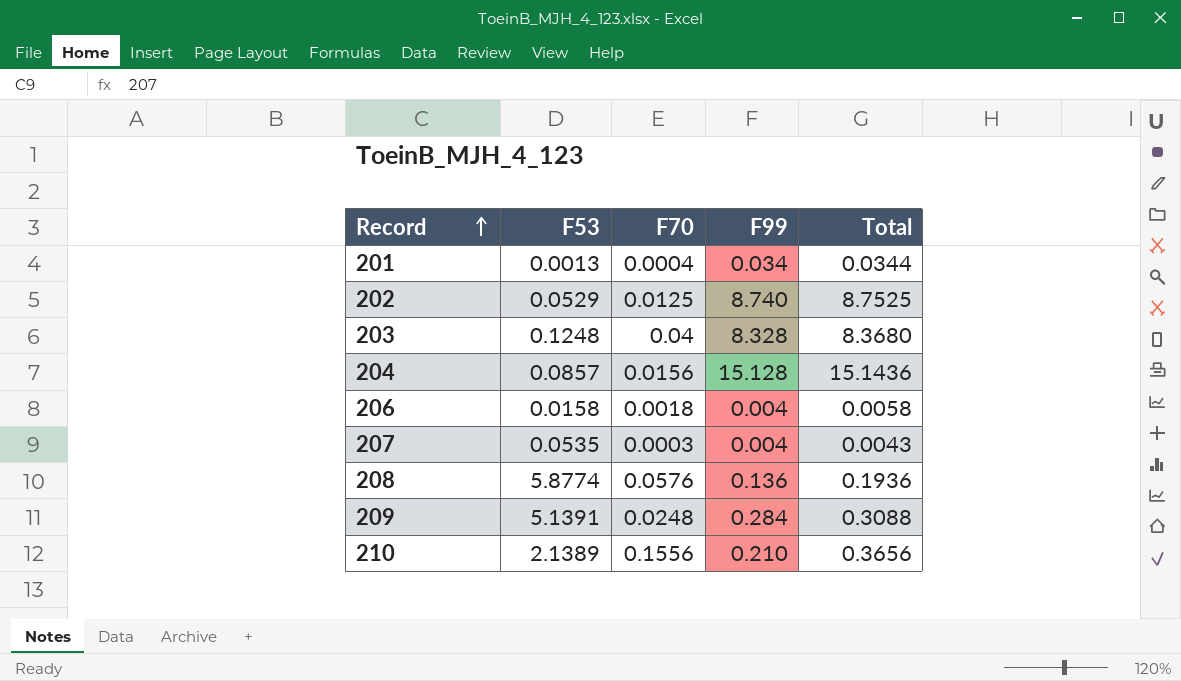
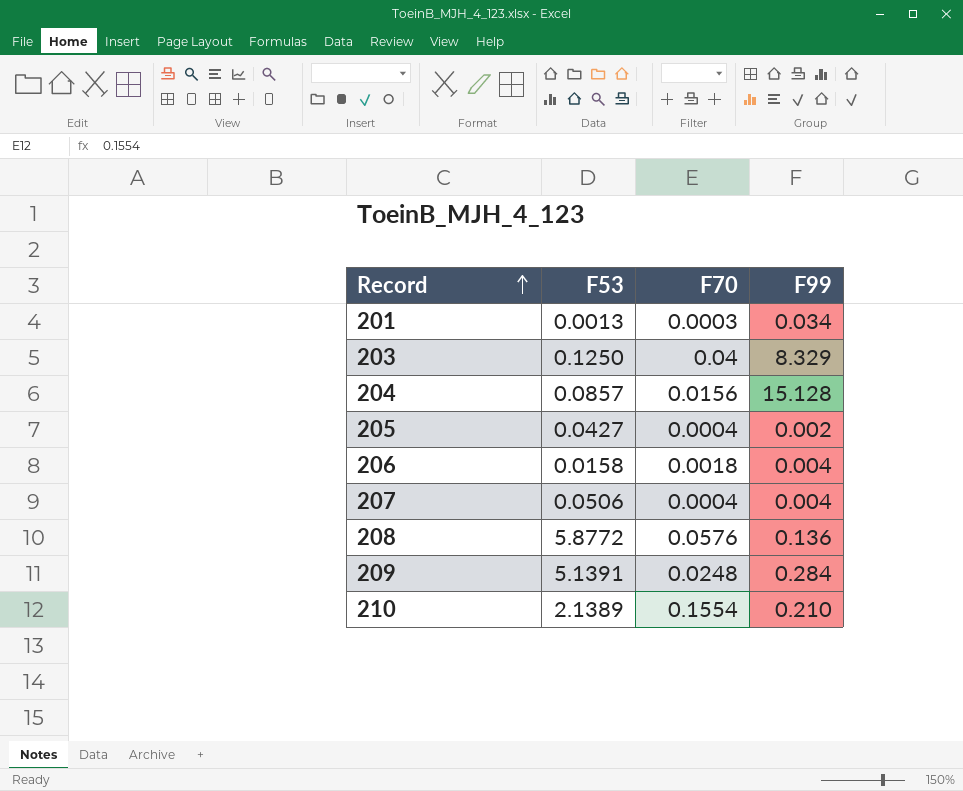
column Total | formula: [F70] + [F99] -> none
row 202: 0.0529 | 0.0125 | 8.740 | 8.7525 -> none
201 | F70: 0.0004 -> 0.0003
203 | F53: 0.1248 -> 0.1250
203 | F99: 8.328 -> 8.329
row 205: none -> 0.0427 | 0.0004 | 0.002
207 | F53: 0.0535 -> 0.0506
207 | F70: 0.0003 -> 0.0004
208 | F53: 5.8774 -> 5.8772
210 | F70: 0.1556 -> 0.1554

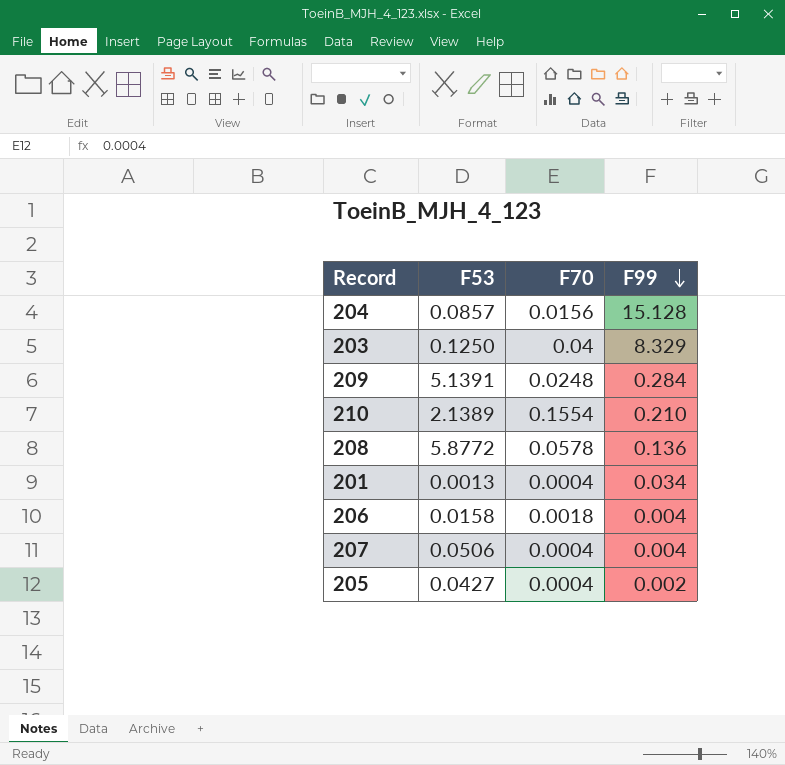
row order: Record ascending -> F99 descending
208 | F70: 0.0576 -> 0.0578
201 | F70: 0.0003 -> 0.0004

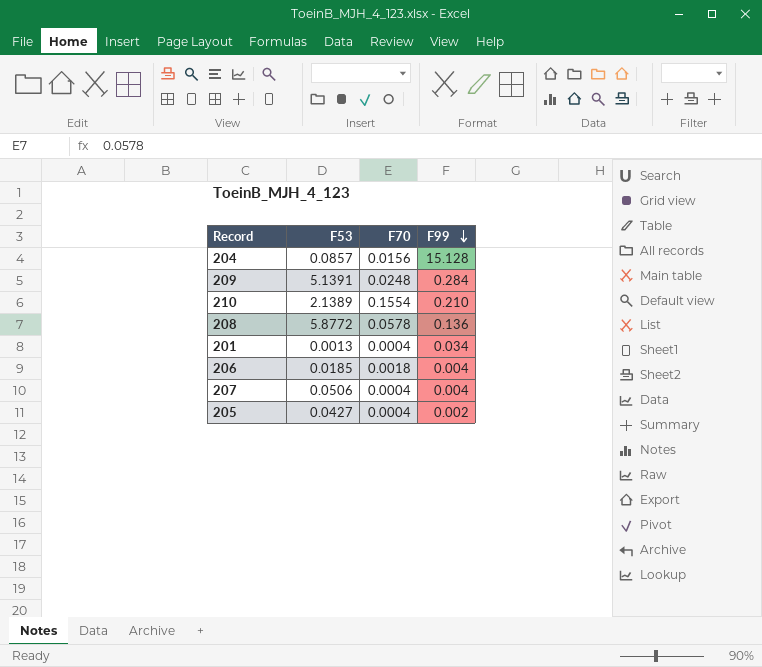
row 203: 0.1250 | 0.04 | 8.329 -> none
206 | F53: 0.0158 -> 0.0185

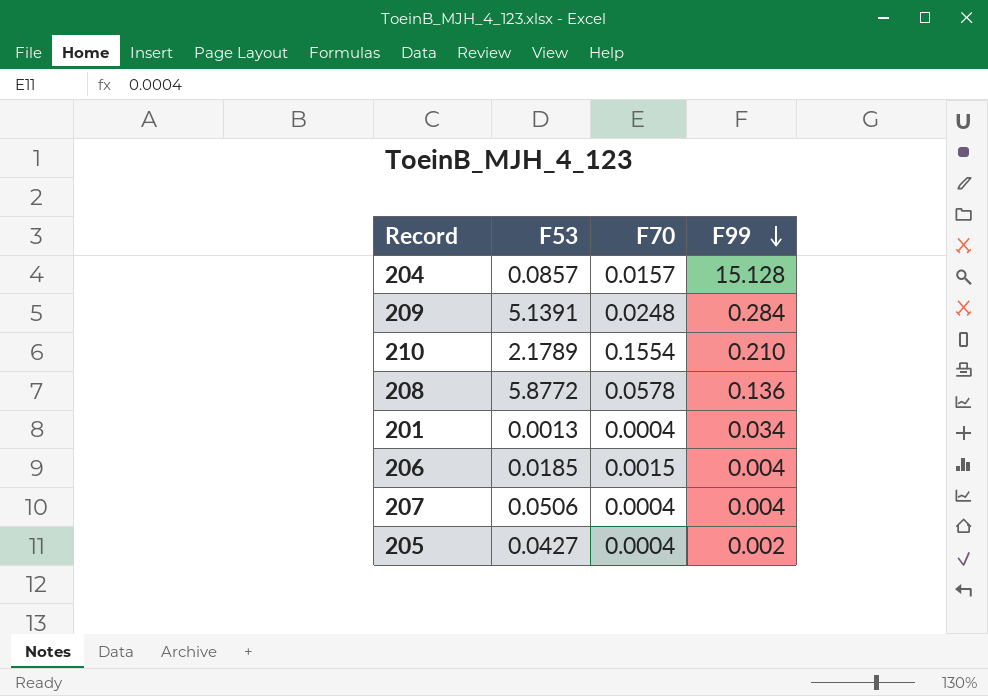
204 | F70: 0.0156 -> 0.0157
210 | F53: 2.1389 -> 2.1789
206 | F70: 0.0018 -> 0.0015

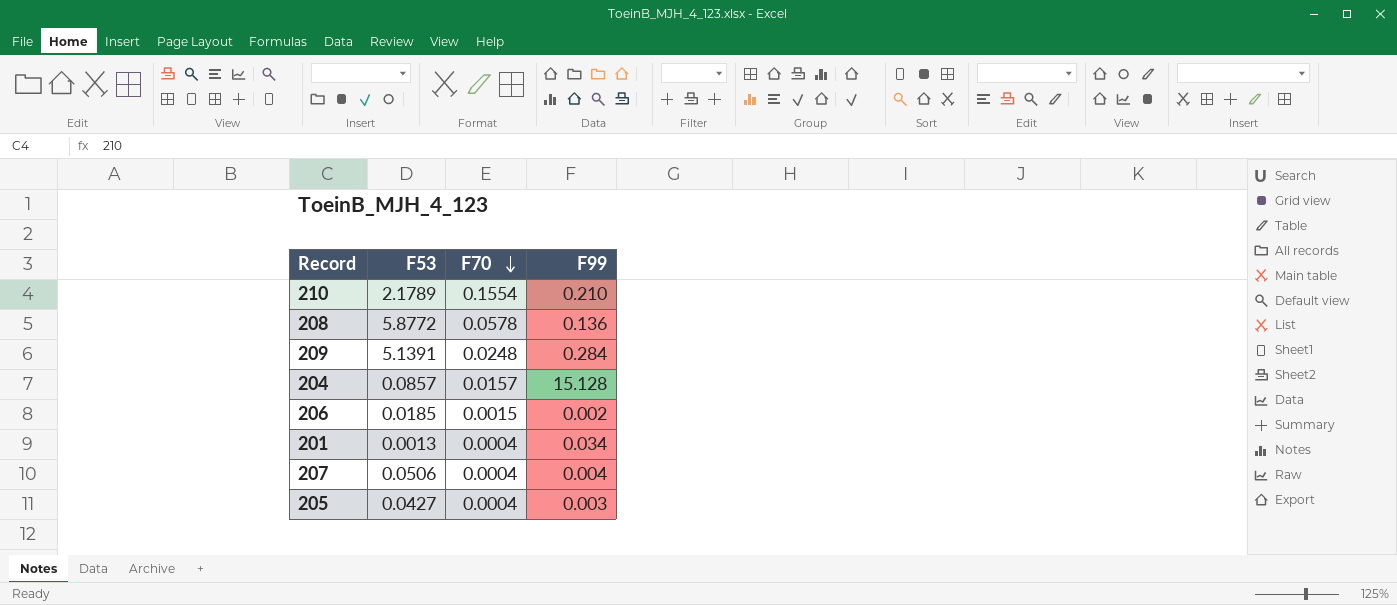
row order: F99 descending -> F70 descending
206 | F99: 0.004 -> 0.002
205 | F99: 0.002 -> 0.003

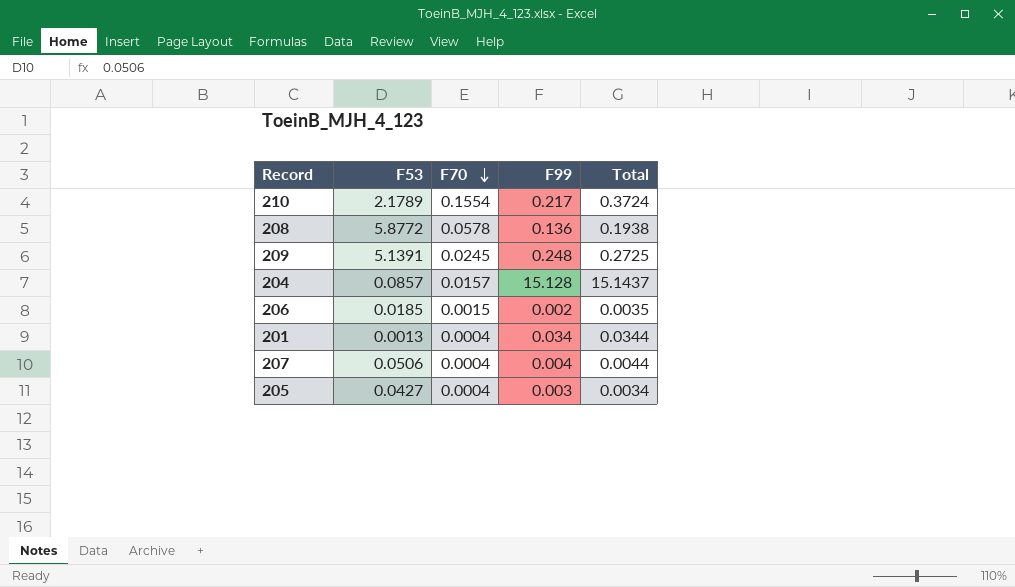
column Total | formula: none -> [F70] + [F99]
210 | F99: 0.210 -> 0.217
209 | F70: 0.0248 -> 0.0245
209 | F99: 0.284 -> 0.248

